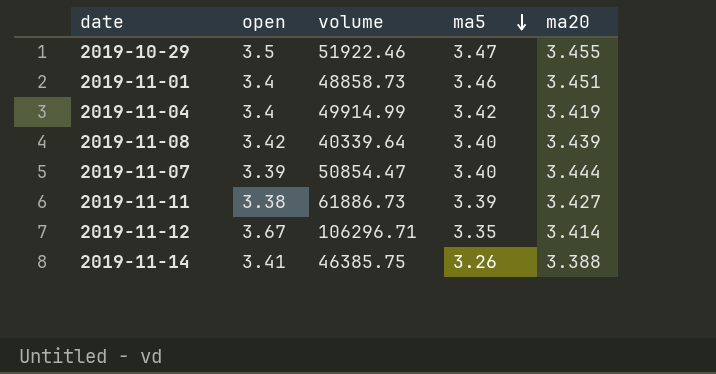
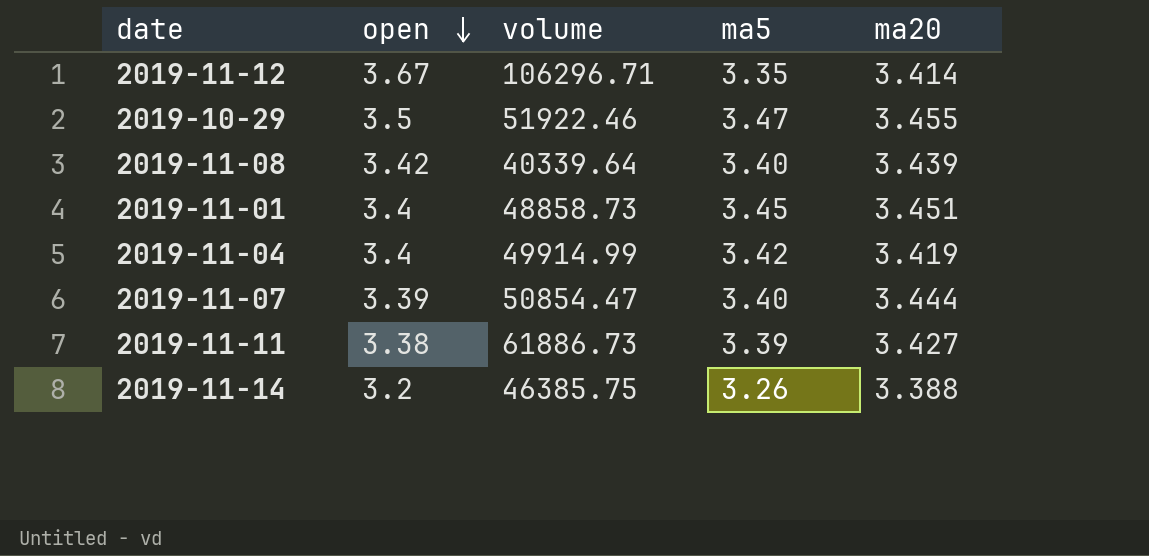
row order: ma5 descending -> open descending
2019-11-01 | ma5: 3.46 -> 3.45
2019-11-14 | open: 3.41 -> 3.2

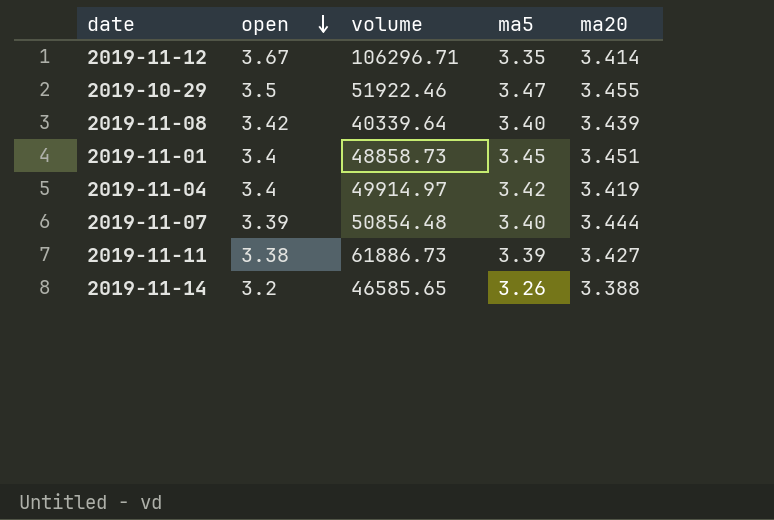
2019-11-04 | volume: 49914.99 -> 49914.97
2019-11-07 | volume: 50854.47 -> 50854.48
2019-11-14 | volume: 46385.75 -> 46585.65

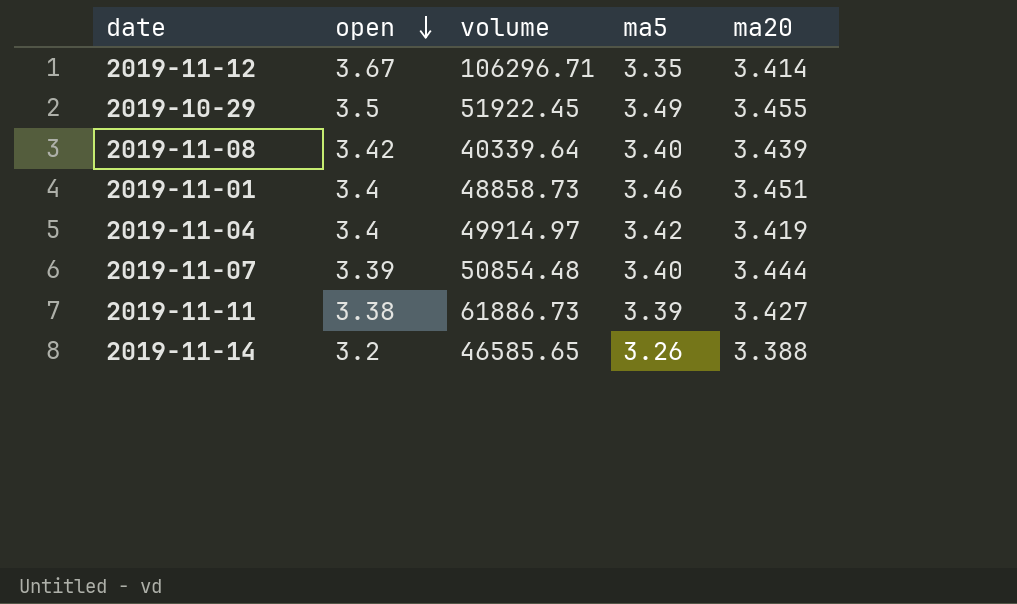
2019-10-29 | volume: 51922.46 -> 51922.45
2019-10-29 | ma5: 3.47 -> 3.49
2019-11-01 | ma5: 3.45 -> 3.46

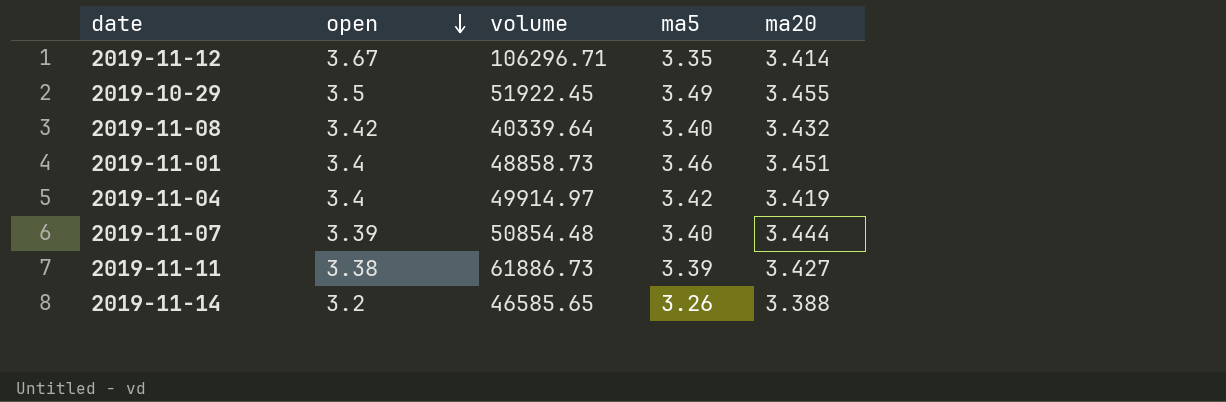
2019-11-08 | ma20: 3.439 -> 3.432

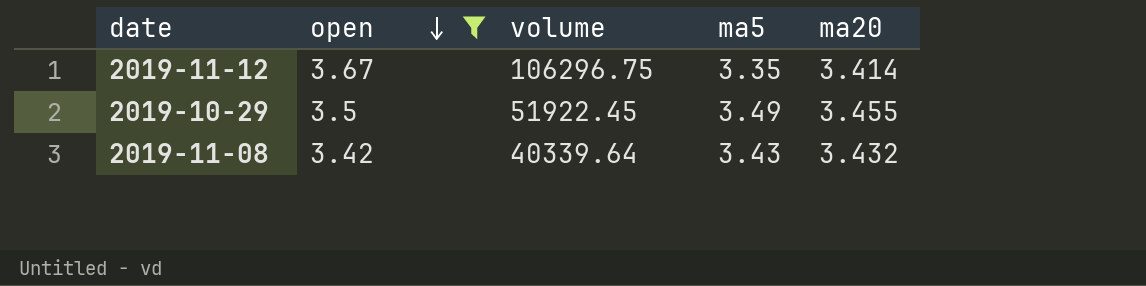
filter: none -> open >= 3.42
2019-11-12 | volume: 106296.71 -> 106296.75
2019-11-08 | ma5: 3.40 -> 3.43

